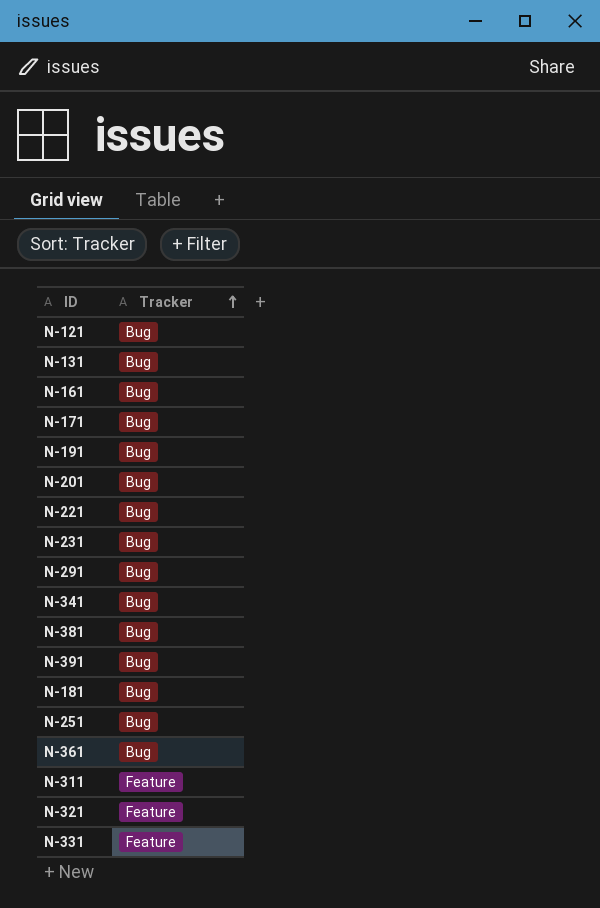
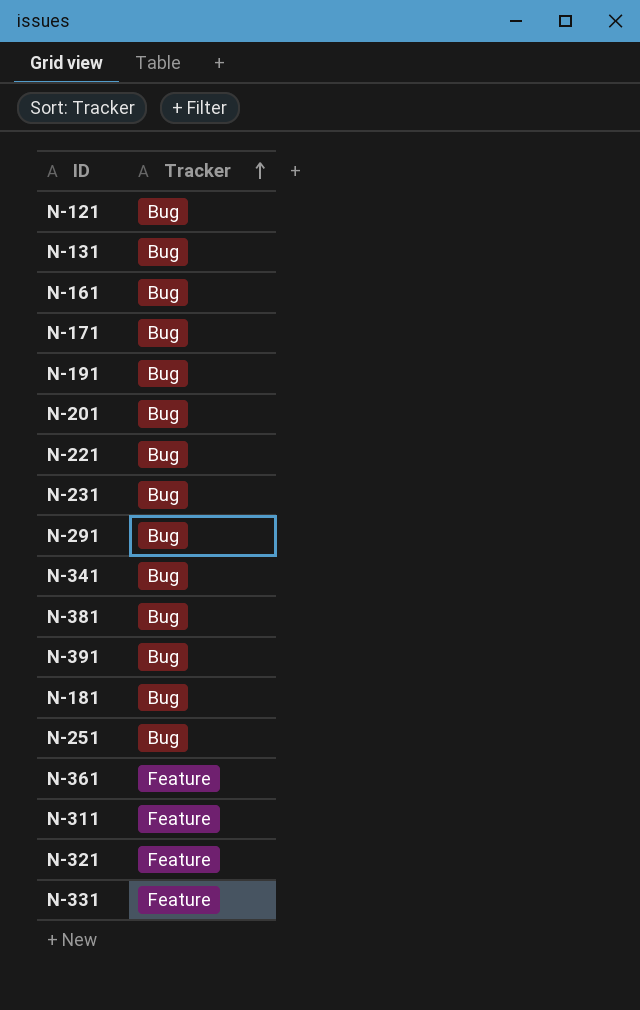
N-361 | Tracker: Bug -> Feature

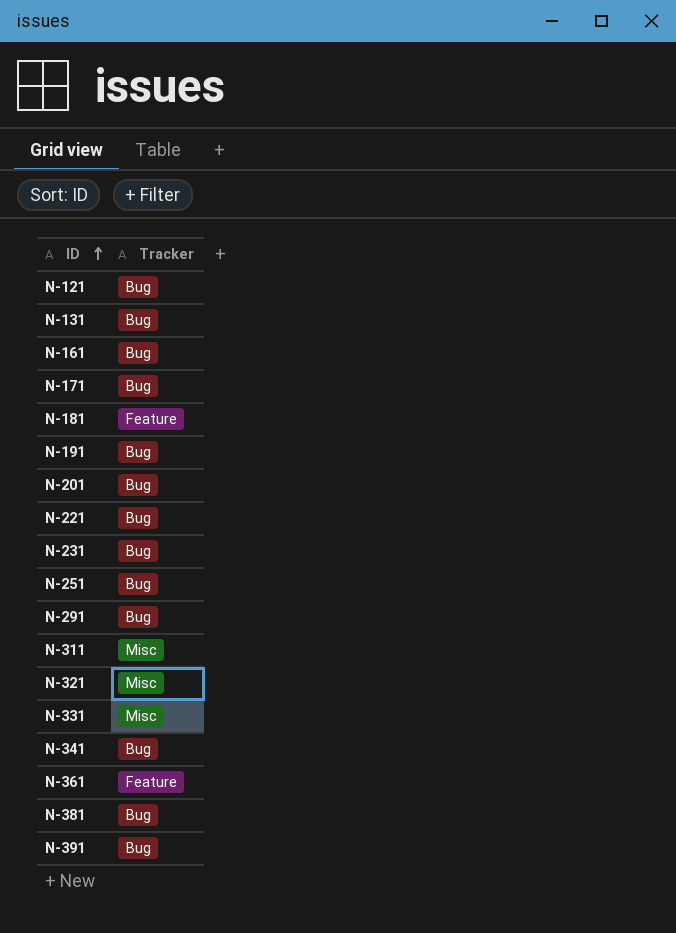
row order: Tracker ascending -> ID ascending
N-181 | Tracker: Bug -> Feature
N-311 | Tracker: Feature -> Misc
N-321 | Tracker: Feature -> Misc
N-331 | Tracker: Feature -> Misc

